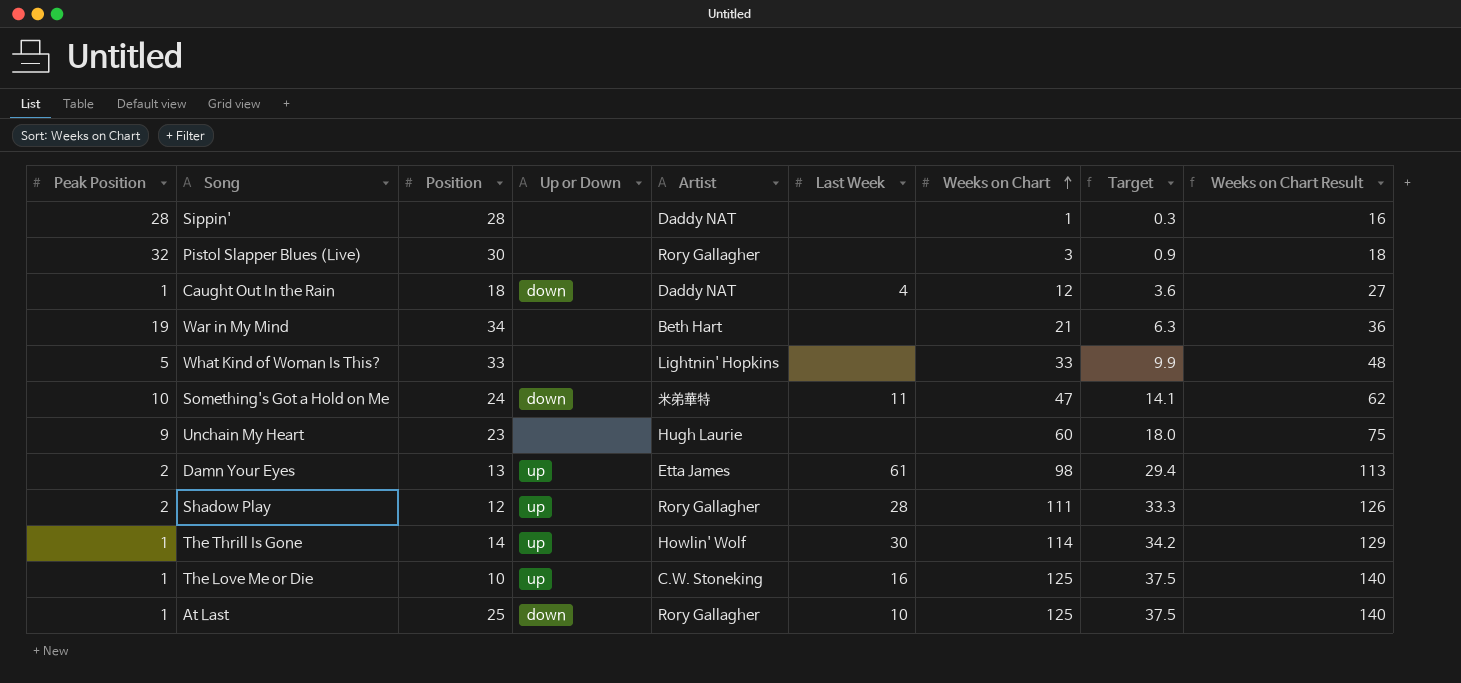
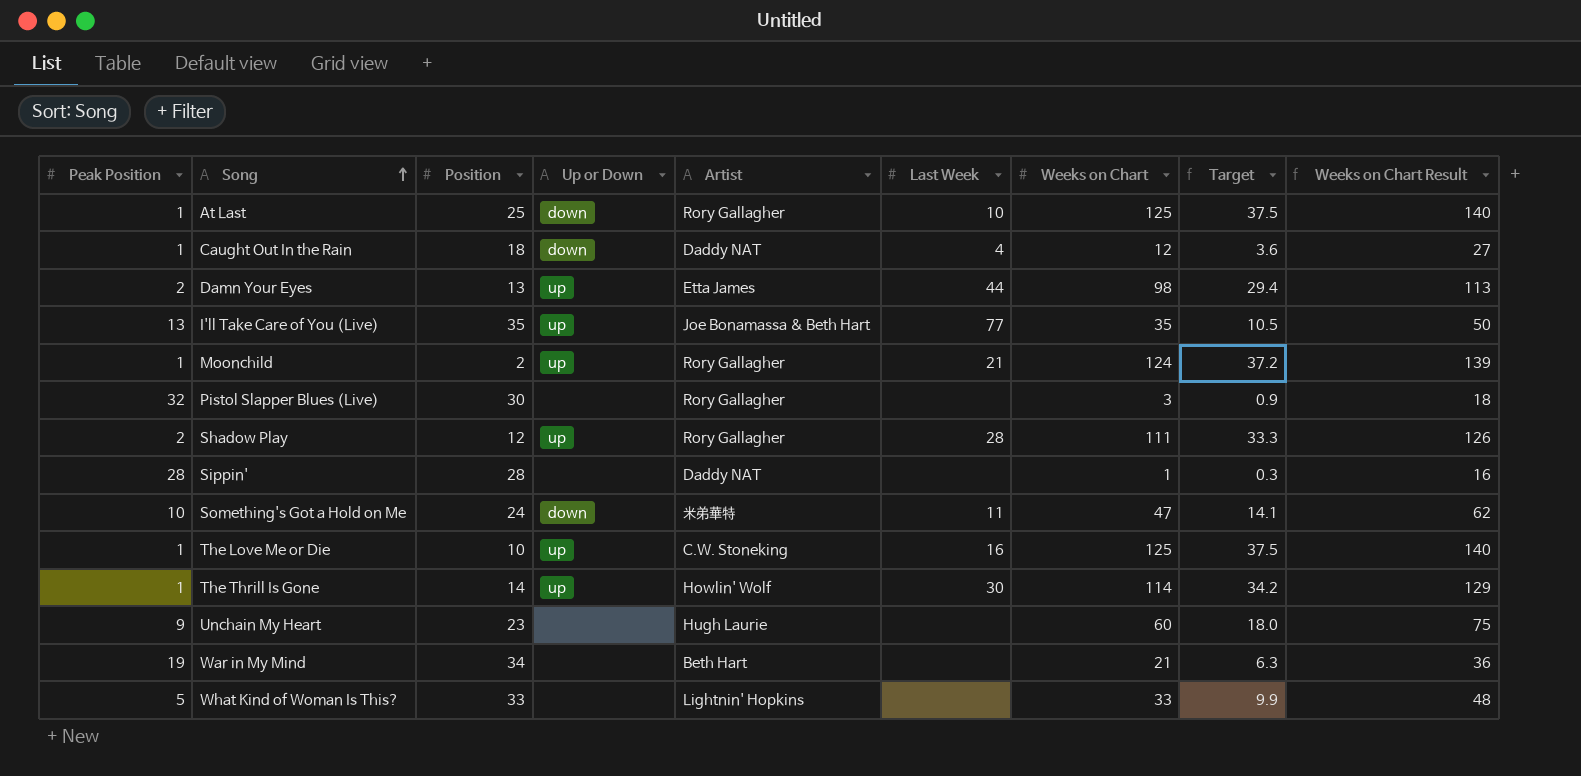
row order: Weeks on Chart ascending -> Song ascending
Damn Your Eyes | Last Week: 61 -> 44
row I'll Take Care of You (Live): none -> 13 | 35 | up | Joe Bonamassa & Beth Hart | 77 | 35 | 10.5 | 50
row Moonchild: none -> 1 | 2 | up | Rory Gallagher | 21 | 124 | 37.2 | 139

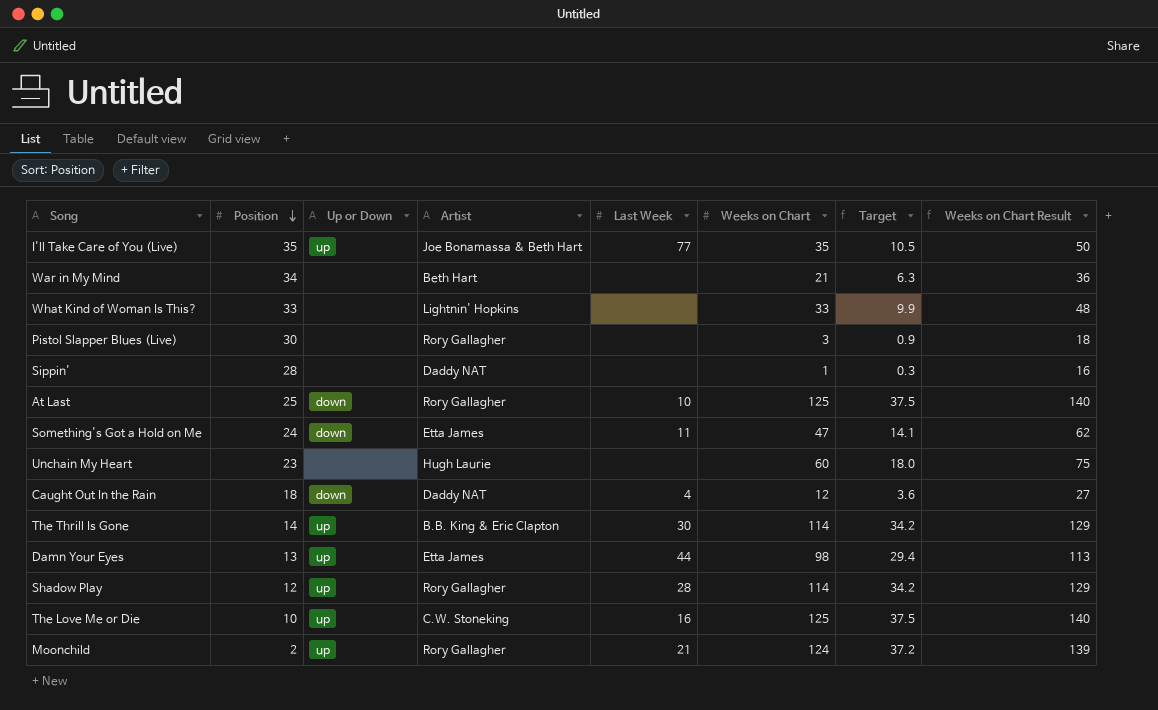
row order: Song ascending -> Position descending
column Peak Position | position: 1 -> none
Something's Got a Hold on Me | Artist: 米弟華特 -> Etta James
The Thrill Is Gone | Artist: Howlin' Wolf -> B.B. King & Eric Clapton
Shadow Play | Weeks on Chart: 111 -> 114
Shadow Play | Target: 33.3 -> 34.2
Shadow Play | Weeks on Chart Result: 126 -> 129

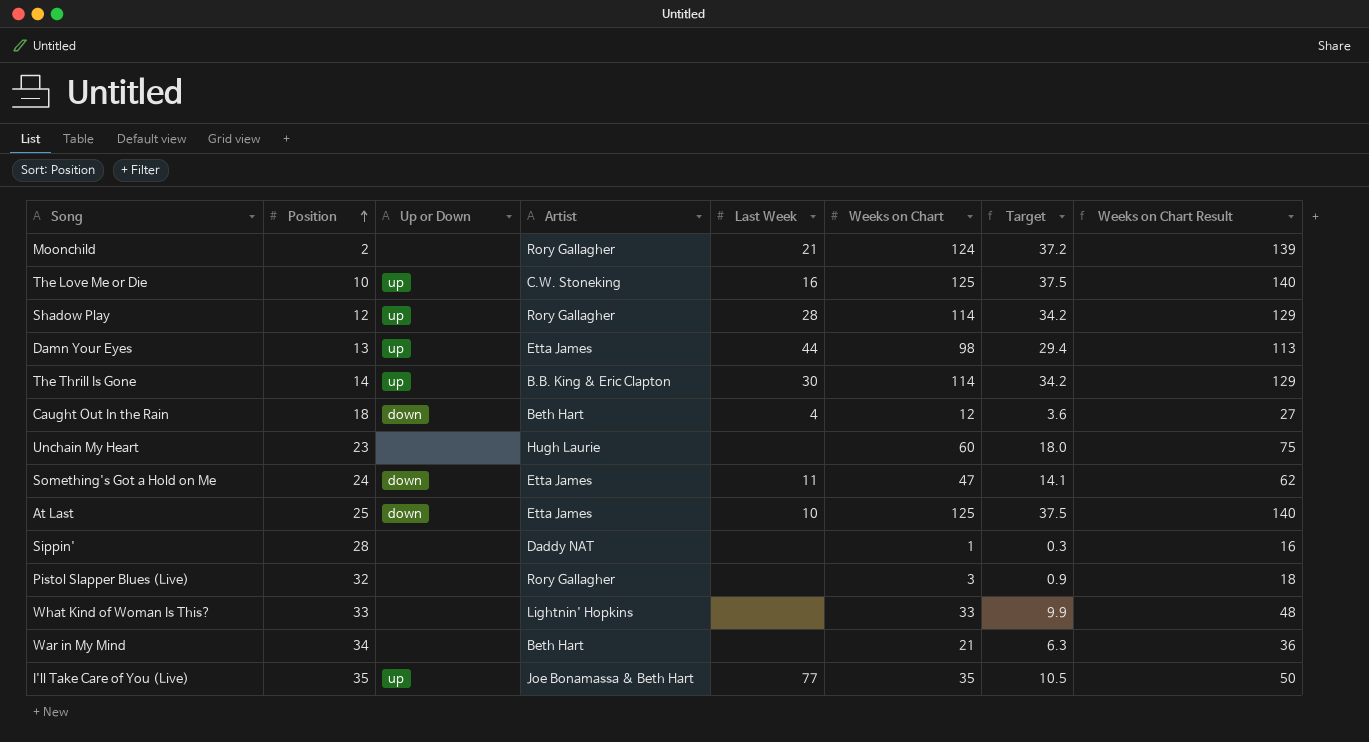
row order: Position descending -> Position ascending
Moonchild | Up or Down: up -> none
Caught Out In the Rain | Artist: Daddy NAT -> Beth Hart
At Last | Artist: Rory Gallagher -> Etta James
Pistol Slapper Blues (Live) | Position: 30 -> 32

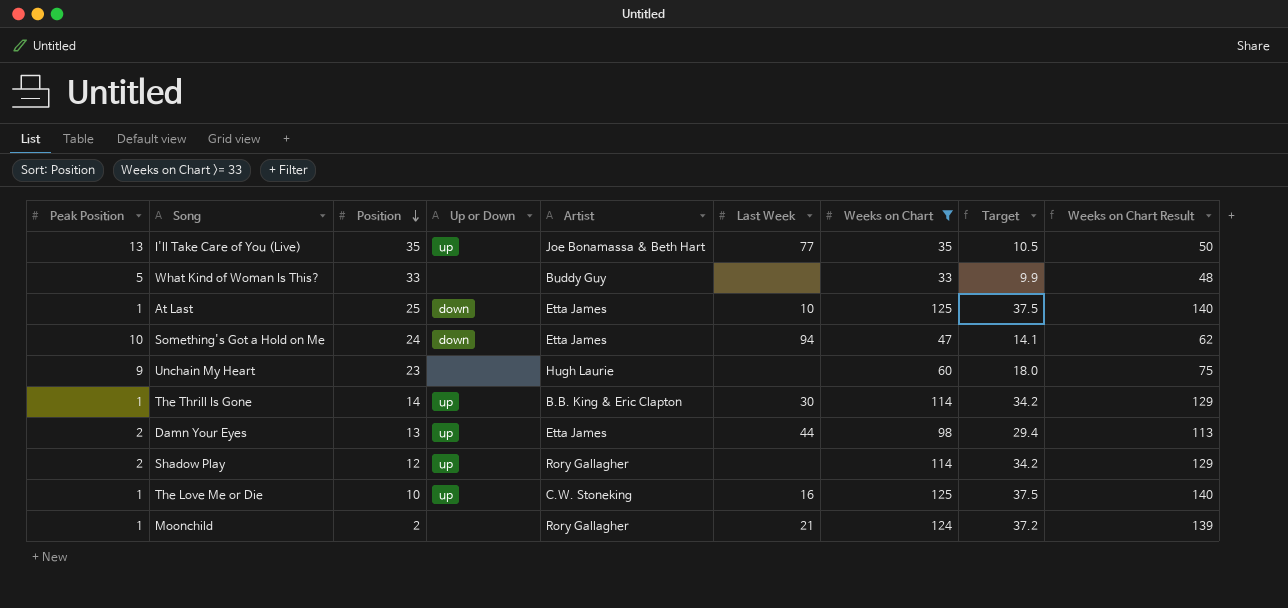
filter: none -> Weeks on Chart >= 33
row order: Position ascending -> Position descending
column Peak Position | position: none -> 1
What Kind of Woman Is This? | Artist: Lightnin' Hopkins -> Buddy Guy
Something's Got a Hold on Me | Last Week: 11 -> 94
Shadow Play | Last Week: 28 -> none

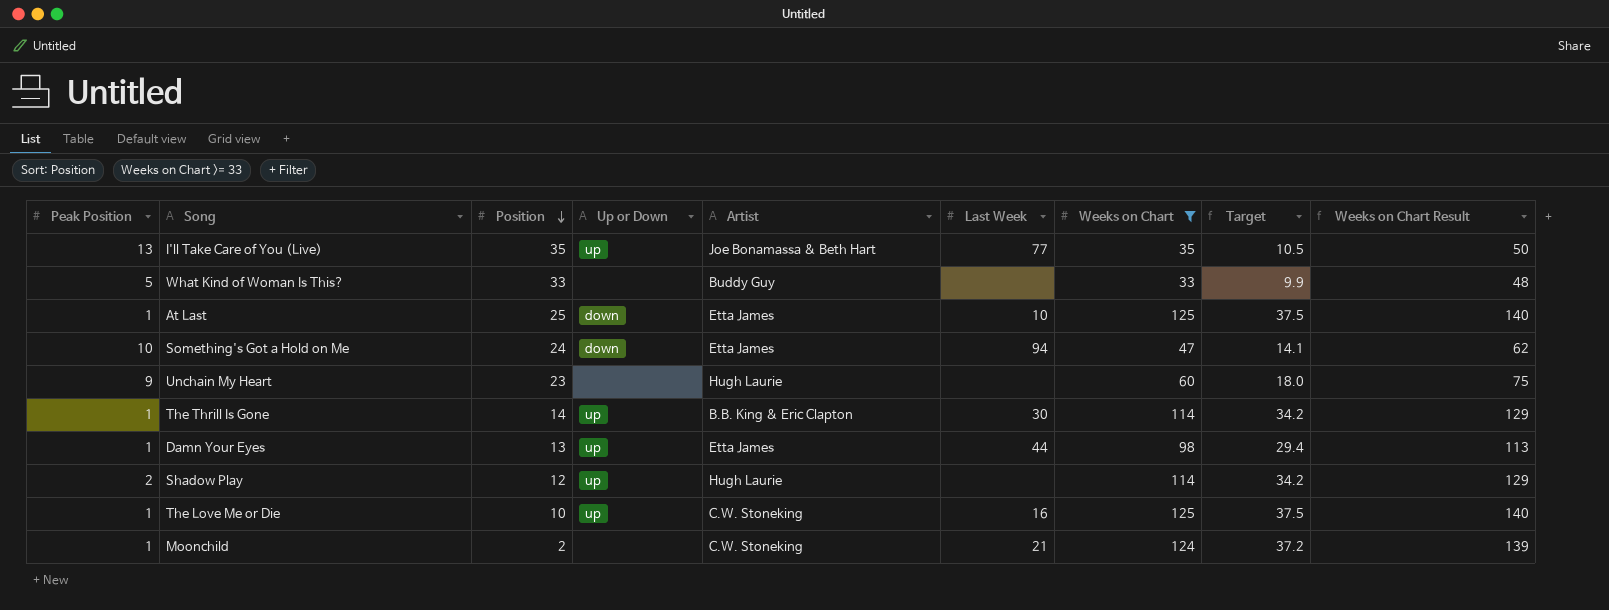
Damn Your Eyes | Peak Position: 2 -> 1
Shadow Play | Artist: Rory Gallagher -> Hugh Laurie
Moonchild | Artist: Rory Gallagher -> C.W. Stoneking

